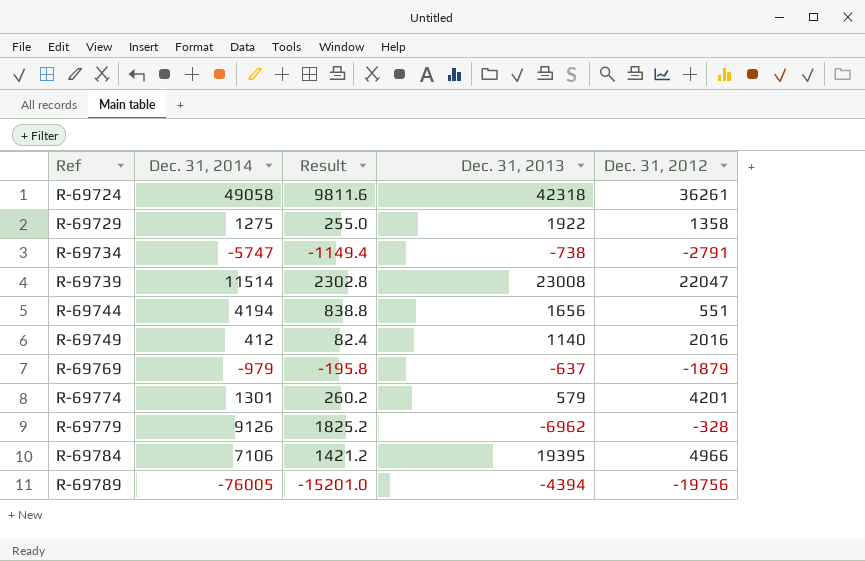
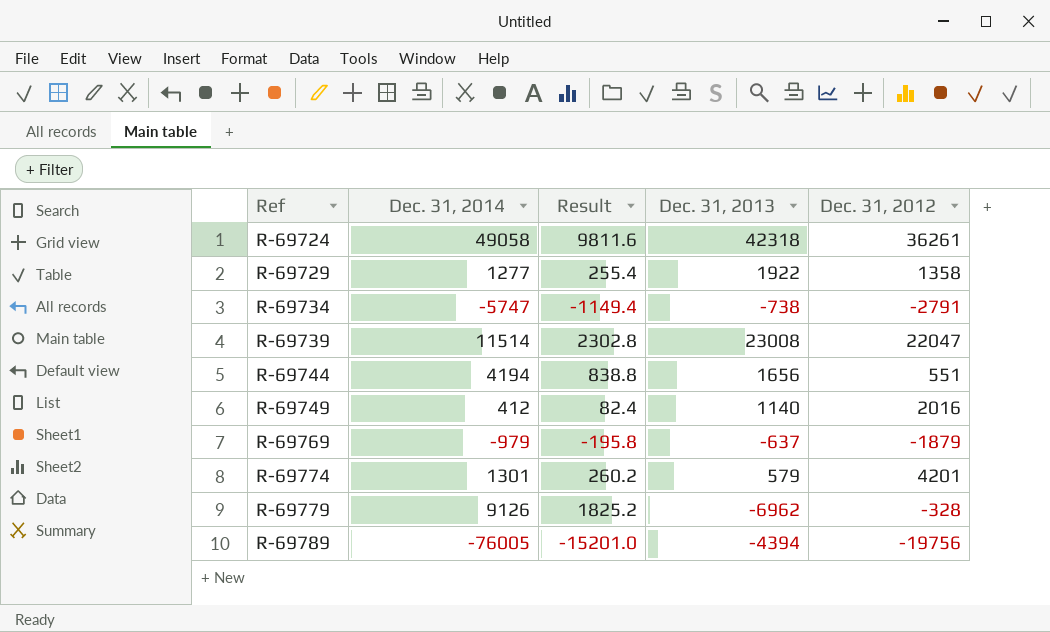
row R-69784: 7106 | 1421.2 | 19395 | 4966 -> none
R-69729 | Dec. 31, 2014: 1275 -> 1277
R-69729 | Result: 255.0 -> 255.4

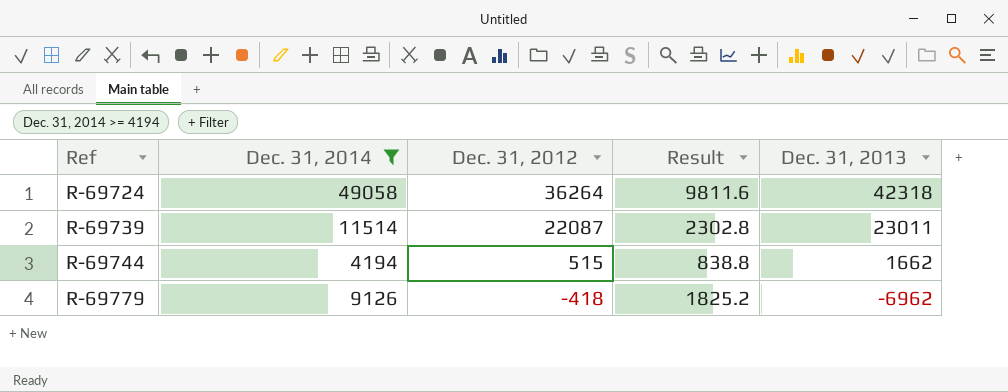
filter: none -> Dec. 31, 2014 >= 4194
column Dec. 31, 2012 | position: 5 -> 3
R-69724 | Dec. 31, 2012: 36261 -> 36264
R-69739 | Dec. 31, 2012: 22047 -> 22087
R-69739 | Dec. 31, 2013: 23008 -> 23011
R-69744 | Dec. 31, 2012: 551 -> 515
R-69744 | Dec. 31, 2013: 1656 -> 1662
R-69779 | Dec. 31, 2012: -328 -> -418

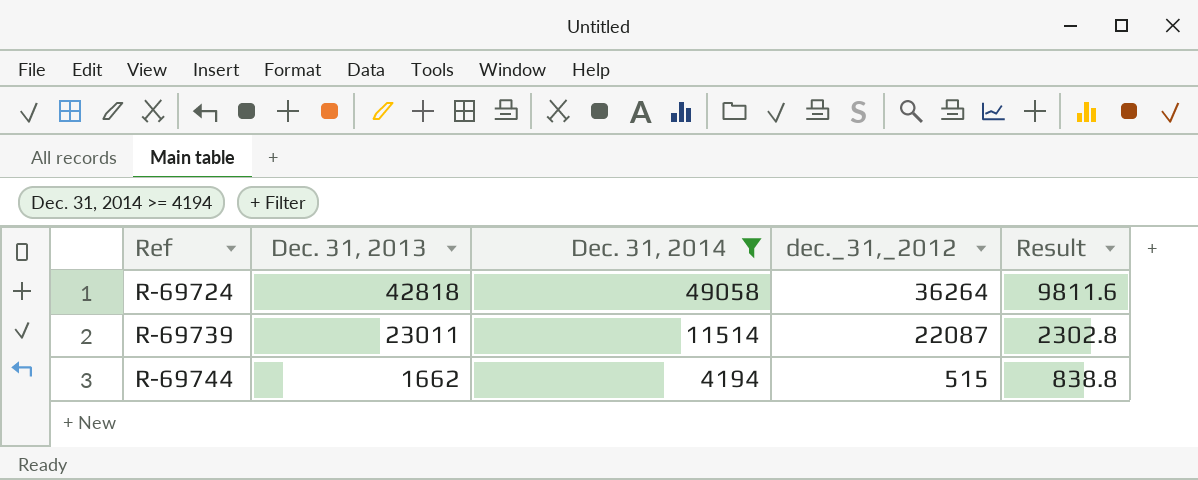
column Dec. 31, 2013 | position: 5 -> 2
column name: Dec. 31, 2012 -> dec._31,_2012
row R-69779: 9126 | -418 | 1825.2 | -6962 -> none
R-69724 | Dec. 31, 2013: 42318 -> 42818

